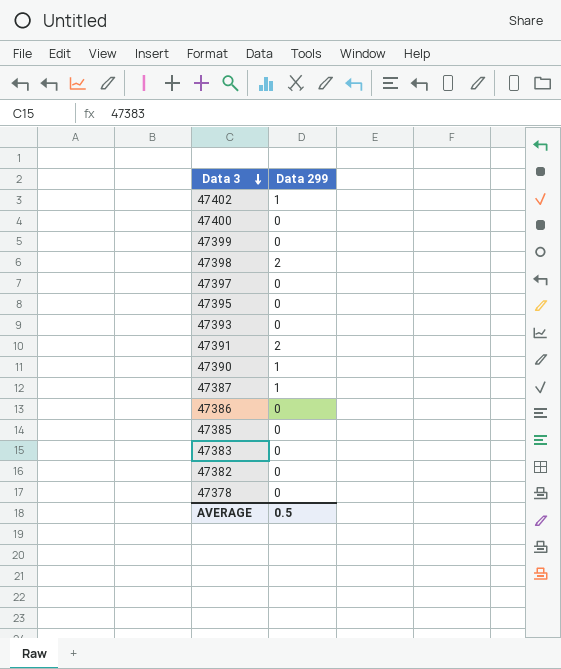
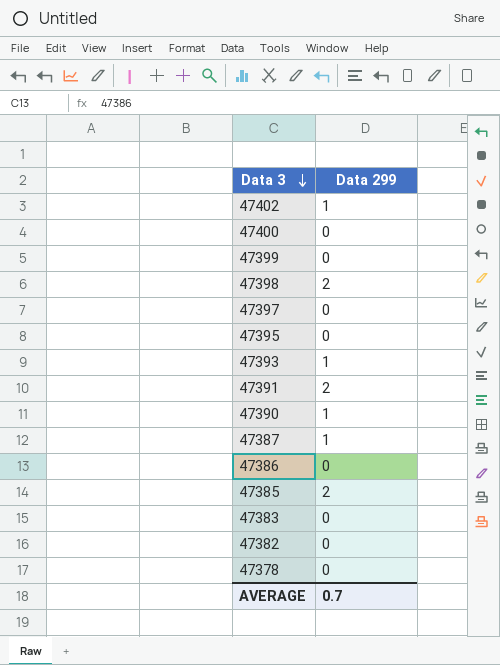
47393 | Data 299: 0 -> 1
47385 | Data 299: 0 -> 2
AVERAGE | Data 299: 0.5 -> 0.7

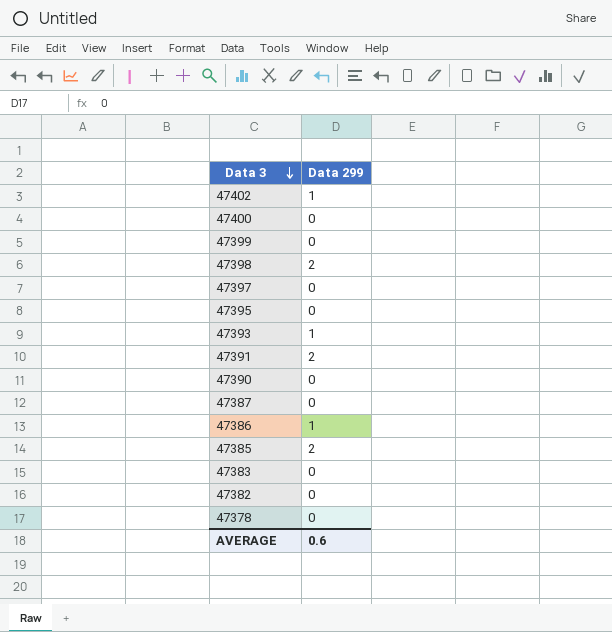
47390 | Data 299: 1 -> 0
47387 | Data 299: 1 -> 0
47386 | Data 299: 0 -> 1
AVERAGE | Data 299: 0.7 -> 0.6

